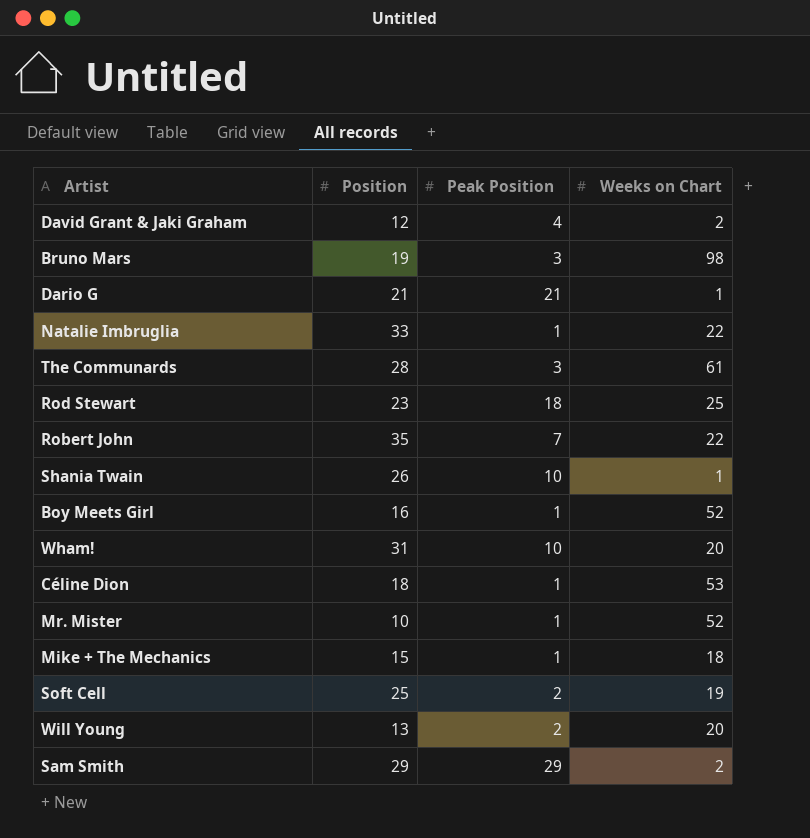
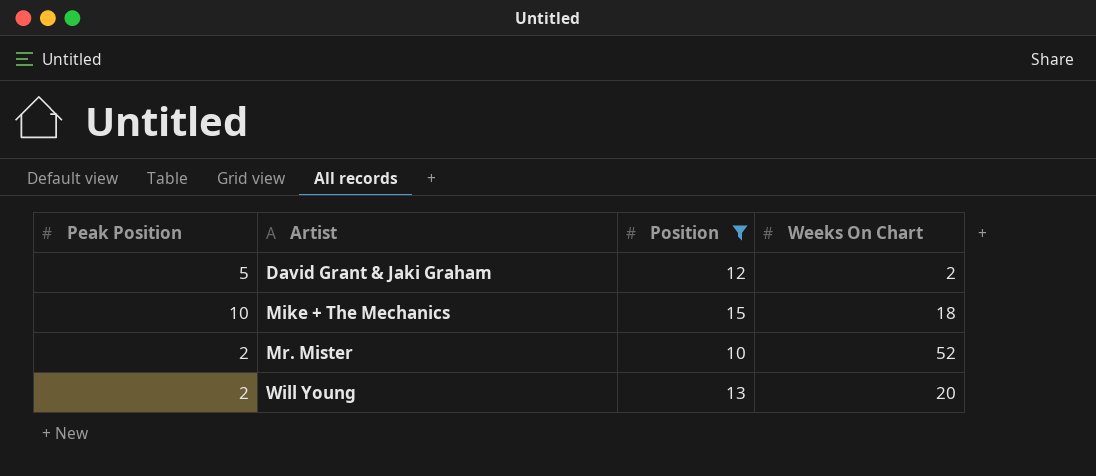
filter: none -> Position <= 15
row order: none -> Artist ascending
column Peak Position | position: 3 -> 1
column name: Weeks on Chart -> Weeks On Chart
David Grant & Jaki Graham | Peak Position: 4 -> 5
Mike + The Mechanics | Peak Position: 1 -> 10
Mr. Mister | Peak Position: 1 -> 2

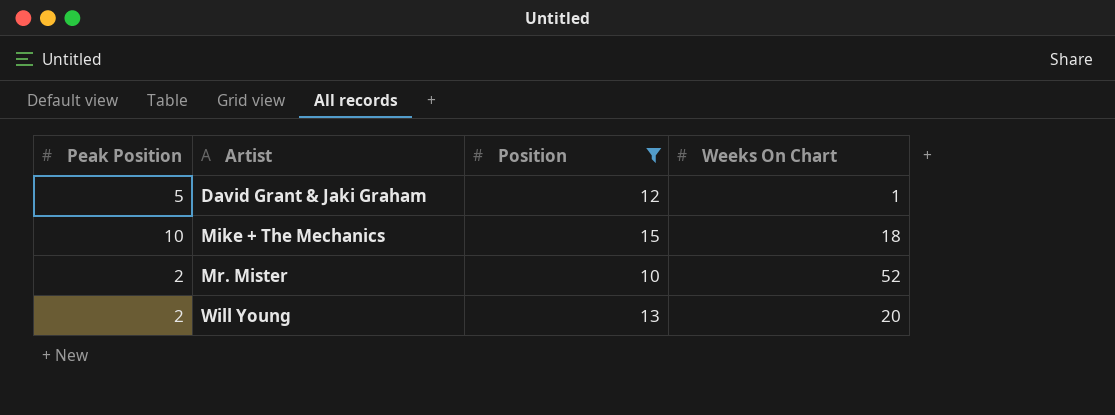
David Grant & Jaki Graham | Weeks On Chart: 2 -> 1

